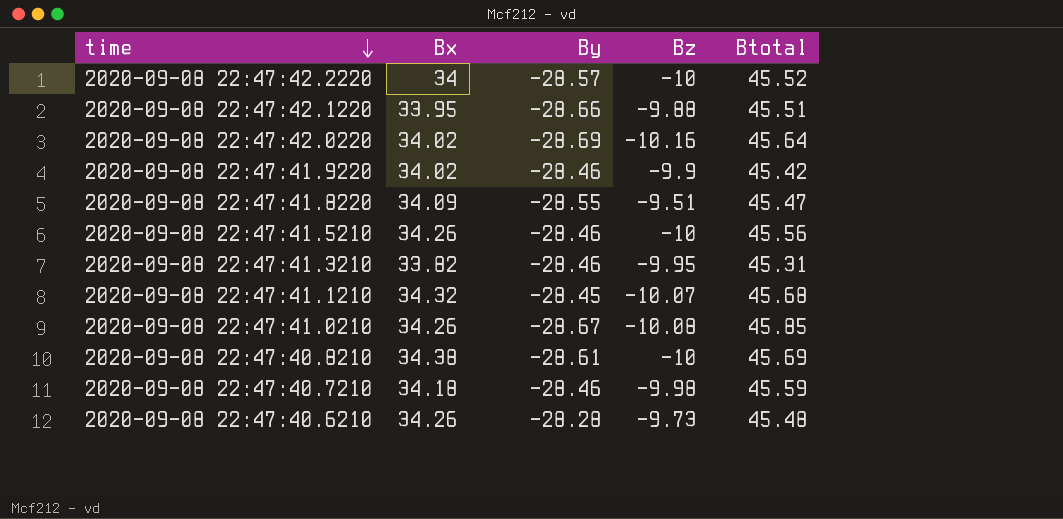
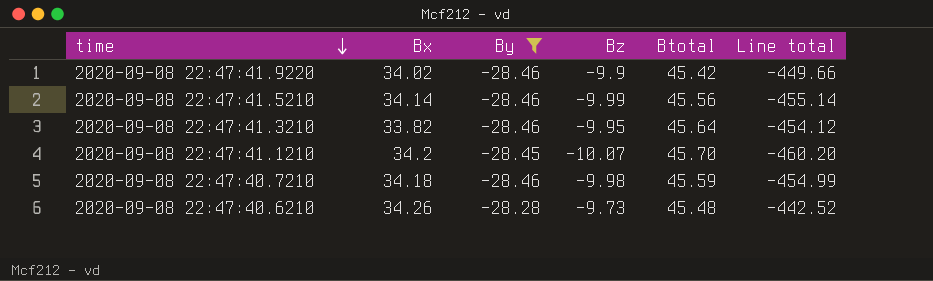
filter: none -> By >= -28.46
column Line total | formula: none -> [Bz] * [Btotal]
2020-09-08 22:47:41.5210 | Bx: 34.26 -> 34.14
2020-09-08 22:47:41.5210 | Bz: -10 -> -9.99
2020-09-08 22:47:41.3210 | Btotal: 45.31 -> 45.64
2020-09-08 22:47:41.1210 | Bx: 34.32 -> 34.2
2020-09-08 22:47:41.1210 | Btotal: 45.68 -> 45.70

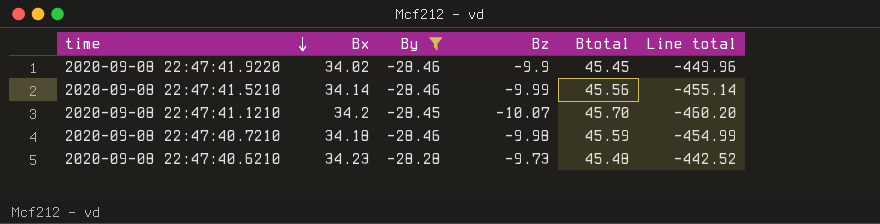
row 2020-09-08 22:47:41.3210: 33.82 | -28.46 | -9.95 | 45.64 | -454.12 -> none
2020-09-08 22:47:41.9220 | Btotal: 45.42 -> 45.45
2020-09-08 22:47:41.9220 | Line total: -449.66 -> -449.96
2020-09-08 22:47:40.6210 | Bx: 34.26 -> 34.23

